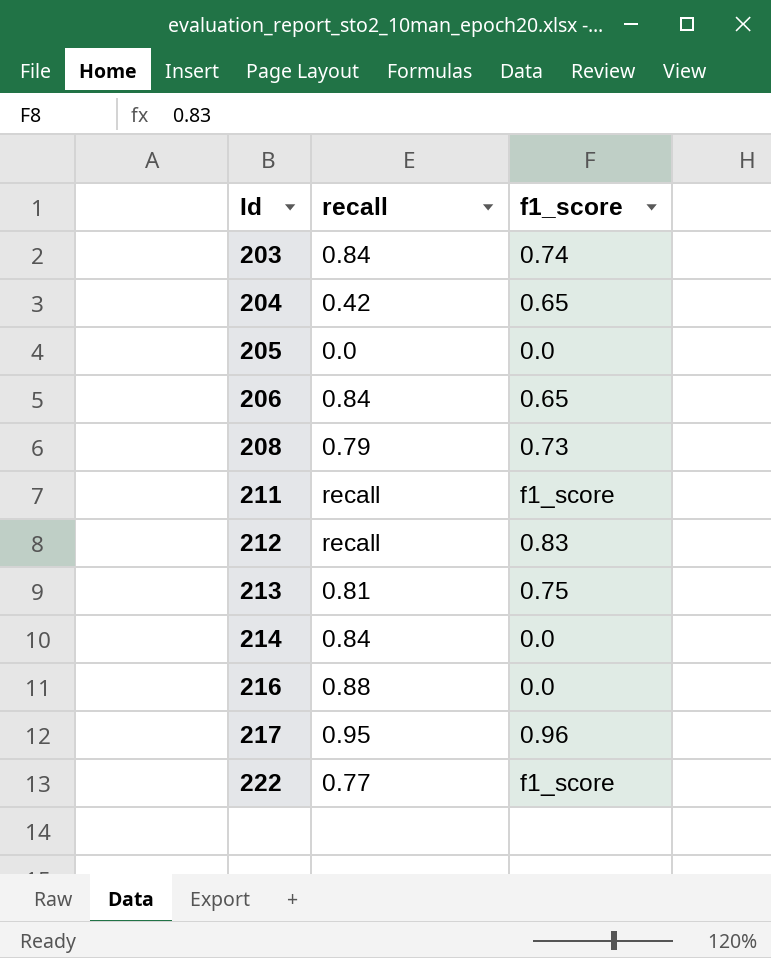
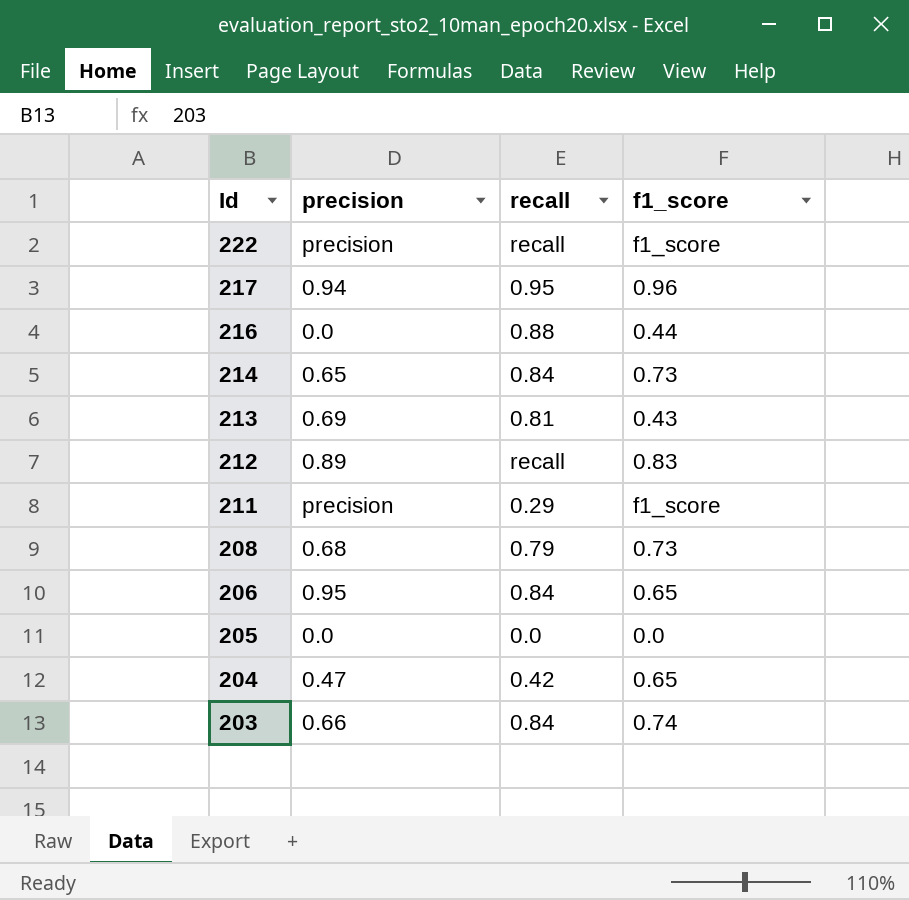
row order: Id ascending -> Id descending
column precision | position: none -> 2
222 | recall: 0.77 -> recall
216 | f1_score: 0.0 -> 0.44
214 | f1_score: 0.0 -> 0.73
213 | f1_score: 0.75 -> 0.43
211 | recall: recall -> 0.29

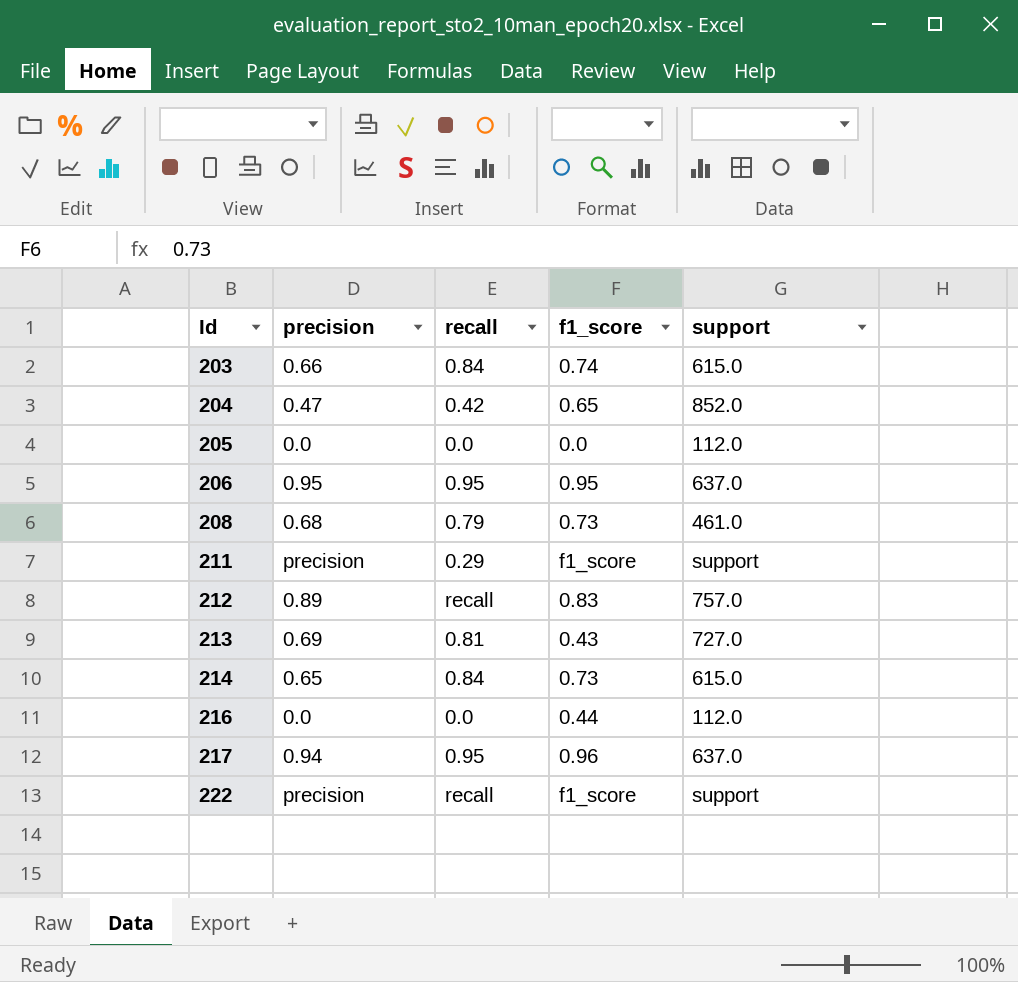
row order: Id descending -> Id ascending
column support | position: none -> 5
206 | recall: 0.84 -> 0.95
206 | f1_score: 0.65 -> 0.95
216 | recall: 0.88 -> 0.0

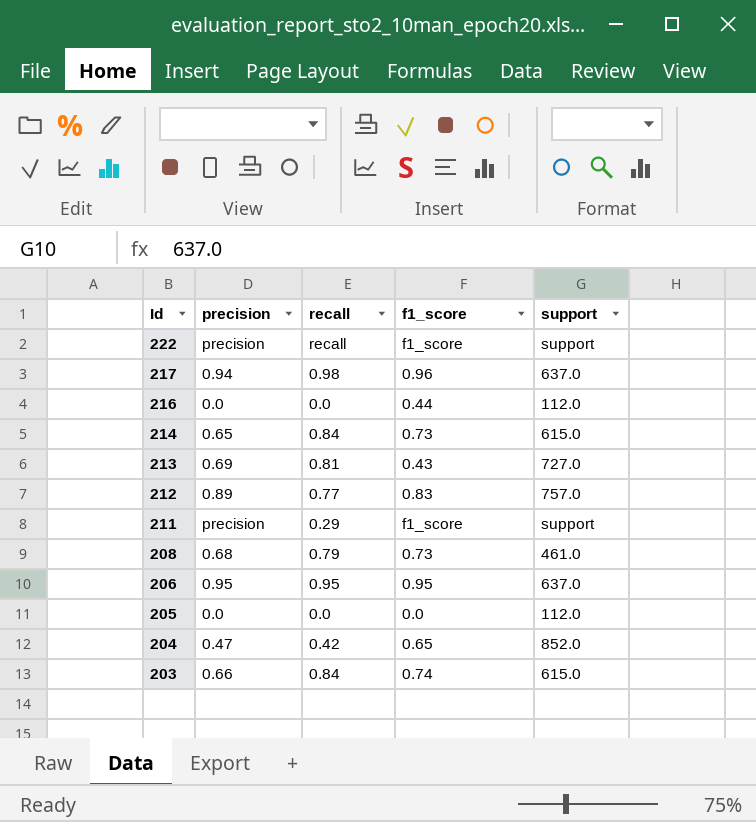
row order: Id ascending -> Id descending
217 | recall: 0.95 -> 0.98
212 | recall: recall -> 0.77

